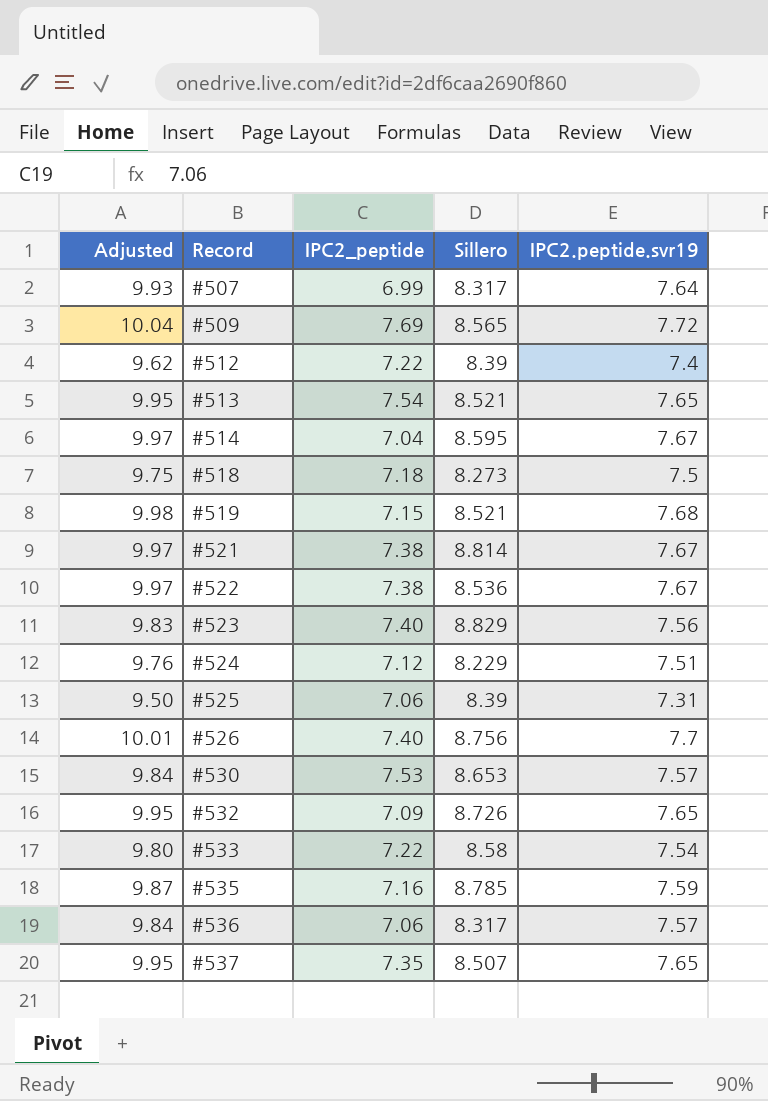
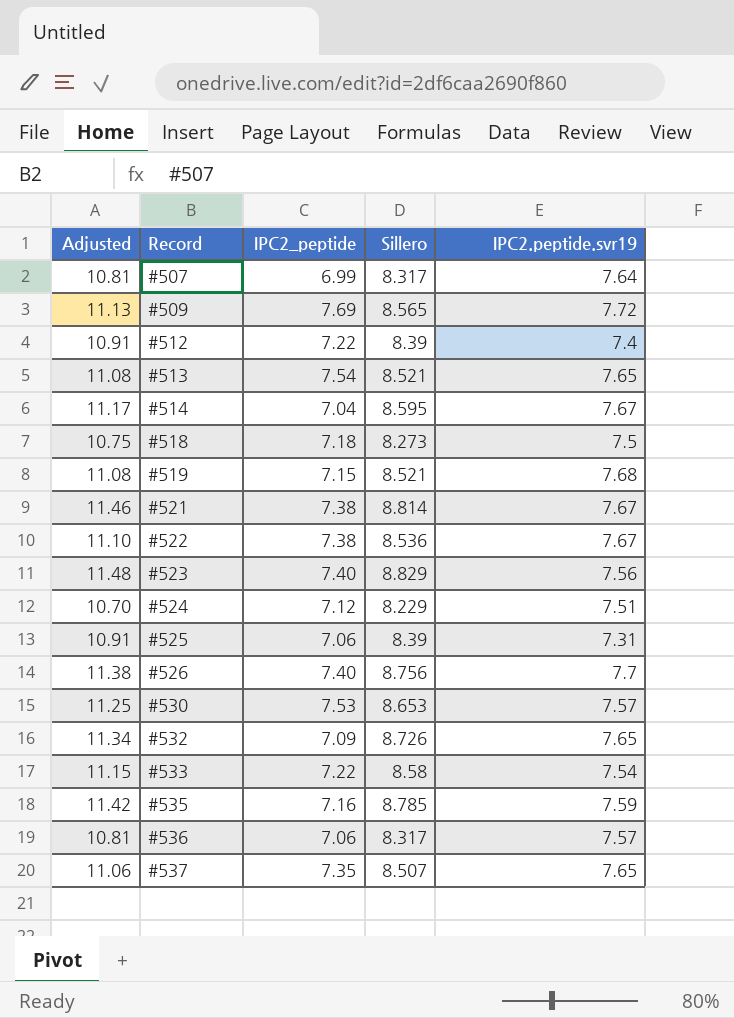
column Adjusted | formula: [IPC2.peptide.svr19] * 1.3 -> [Sillero] * 1.3

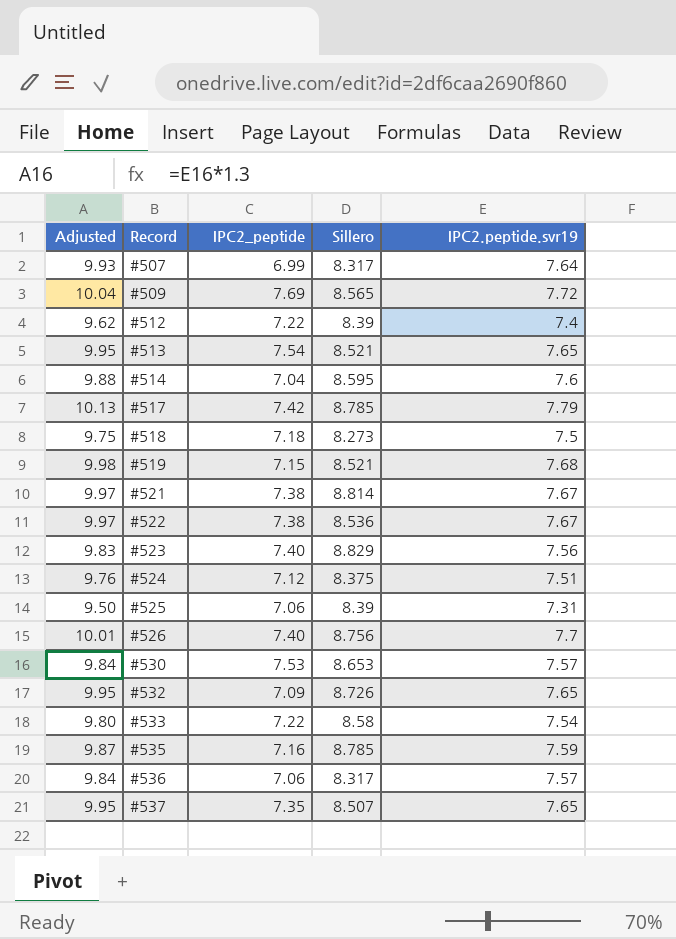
column Adjusted | formula: [Sillero] * 1.3 -> [IPC2.peptide.svr19] * 1.3
#514 | IPC2.peptide.svr19: 7.67 -> 7.6
row #517: none -> 10.13 | 7.42 | 8.785 | 7.79
#524 | Sillero: 8.229 -> 8.375

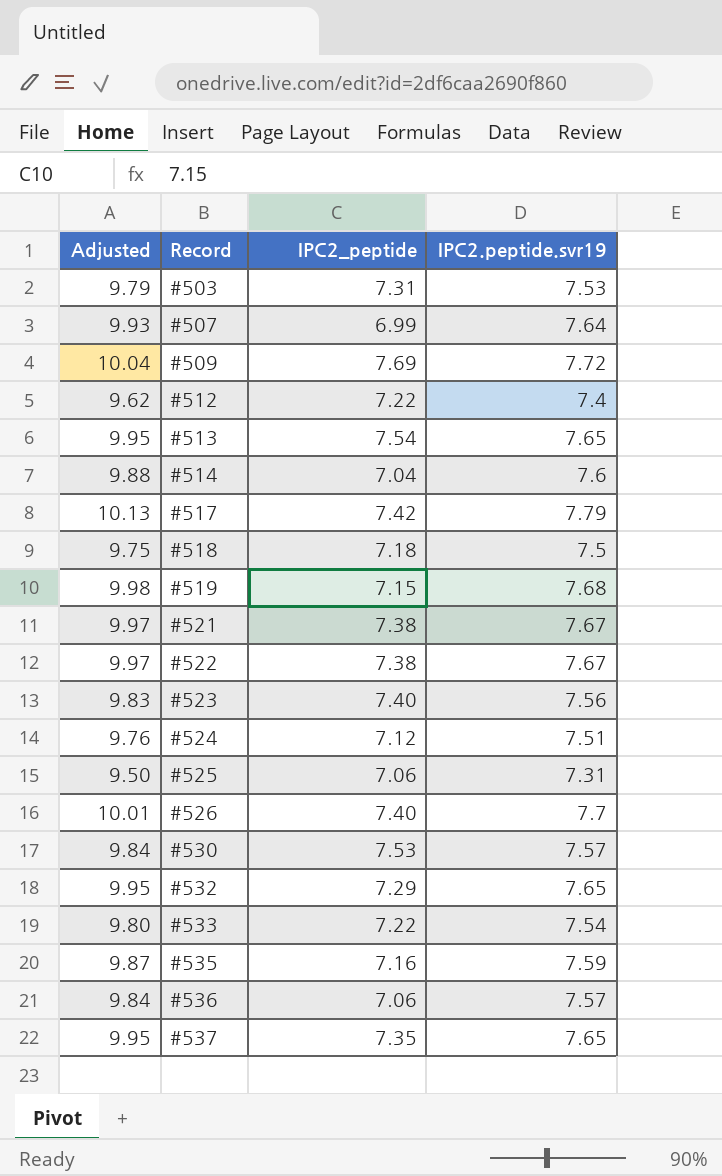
column Sillero | position: 4 -> none
row #503: none -> 9.79 | 7.31 | 7.53
#532 | IPC2_peptide: 7.09 -> 7.29

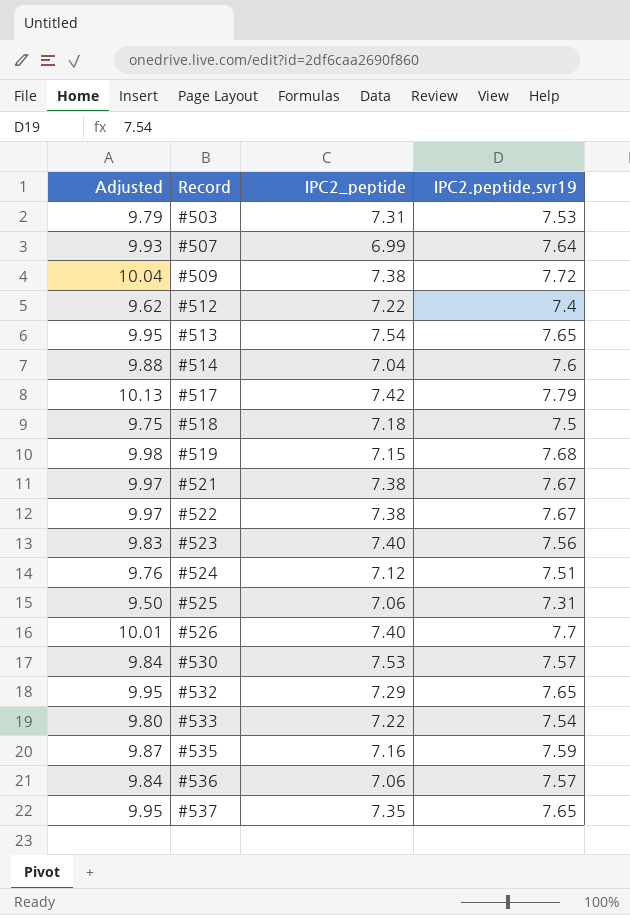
#509 | IPC2_peptide: 7.69 -> 7.38

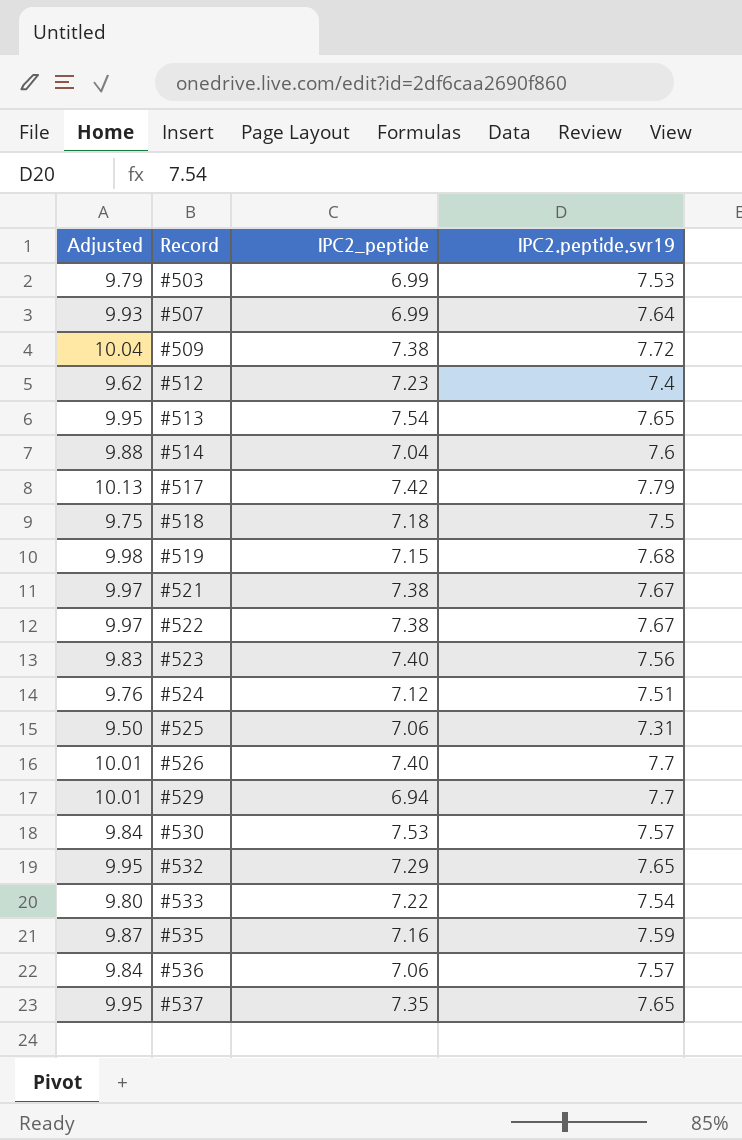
#503 | IPC2_peptide: 7.31 -> 6.99
#512 | IPC2_peptide: 7.22 -> 7.23
row #529: none -> 10.01 | 6.94 | 7.7

